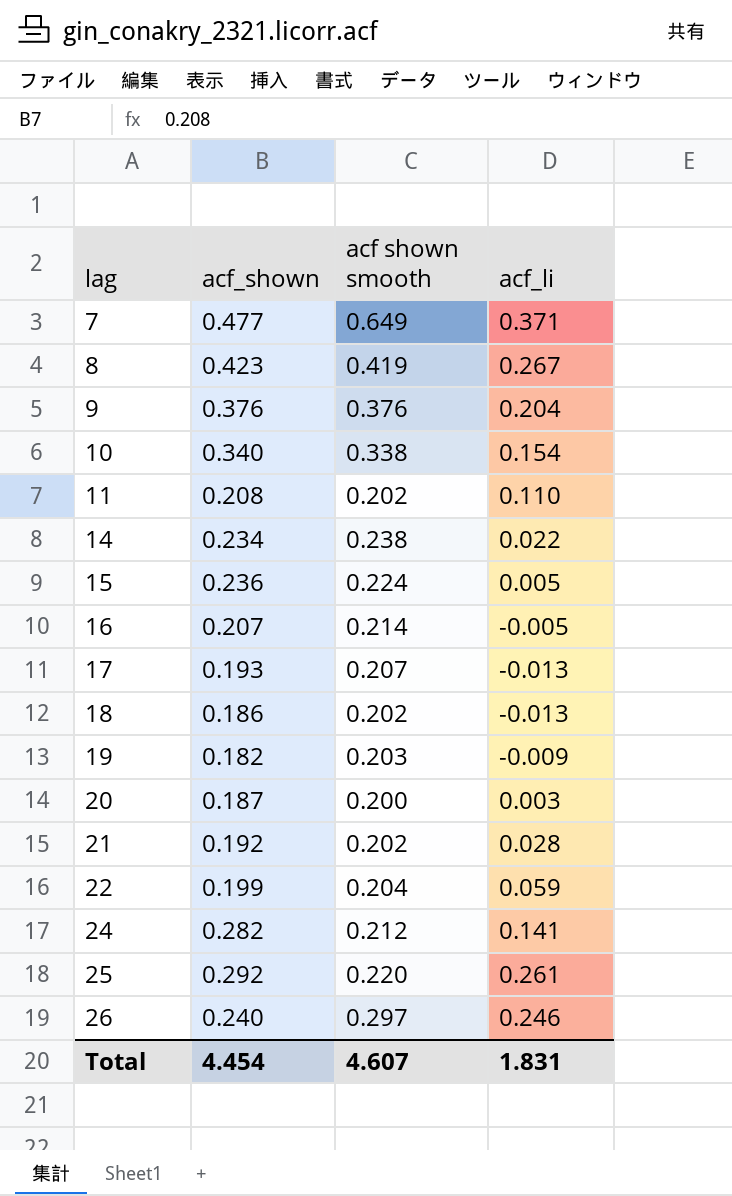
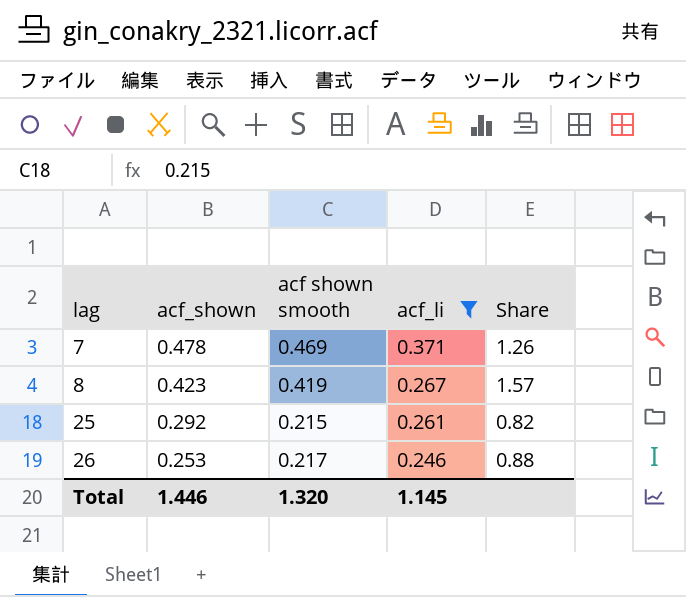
filter: none -> acf_li >= 0.246
column Share | formula: none -> [acf shown smooth] / [acf_li]
7 | acf_shown: 0.477 -> 0.478
7 | acf shown smooth: 0.649 -> 0.469
25 | acf shown smooth: 0.220 -> 0.215
26 | acf_shown: 0.240 -> 0.253
26 | acf shown smooth: 0.297 -> 0.217
Total | acf_shown: 4.454 -> 1.446
Total | acf shown smooth: 4.607 -> 1.320
Total | acf_li: 1.831 -> 1.145

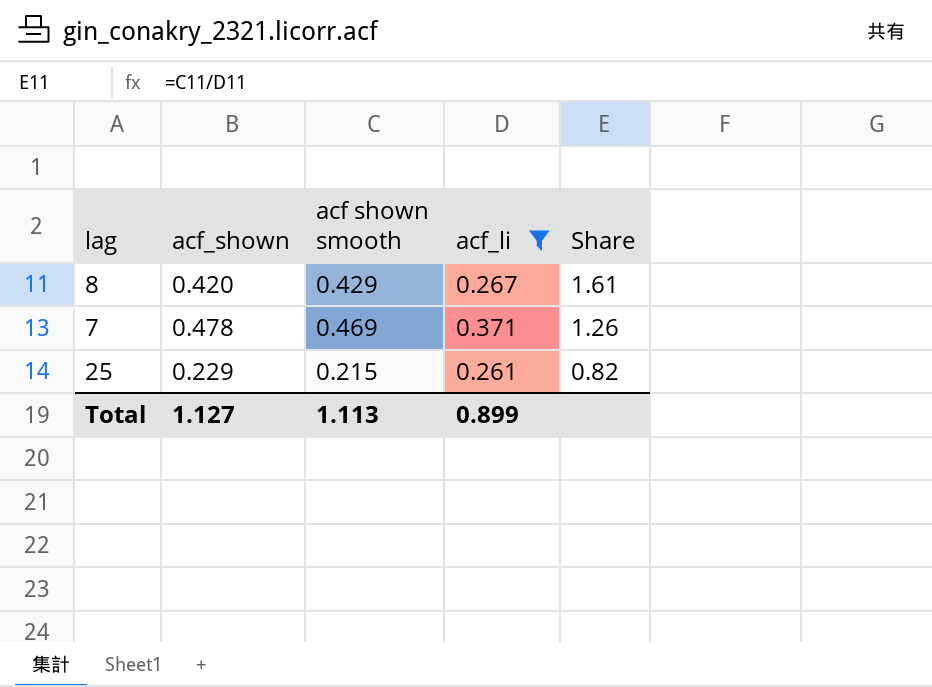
row order: lag ascending -> Share descending
row 26: 0.253 | 0.217 | 0.246 | 0.88 -> none
8 | acf_shown: 0.423 -> 0.420
8 | acf shown smooth: 0.419 -> 0.429
8 | Share: 1.57 -> 1.61
25 | acf_shown: 0.292 -> 0.229
Total | acf_shown: 1.446 -> 1.127
Total | acf shown smooth: 1.320 -> 1.113
Total | acf_li: 1.145 -> 0.899

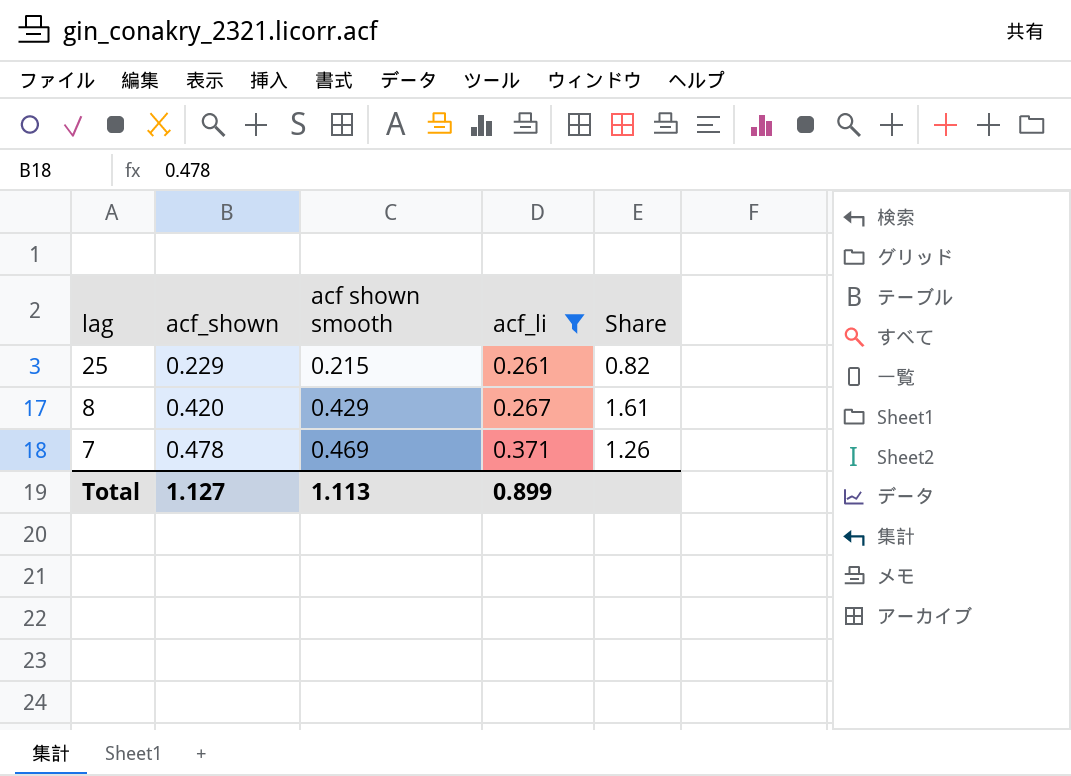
row order: Share descending -> lag descending

